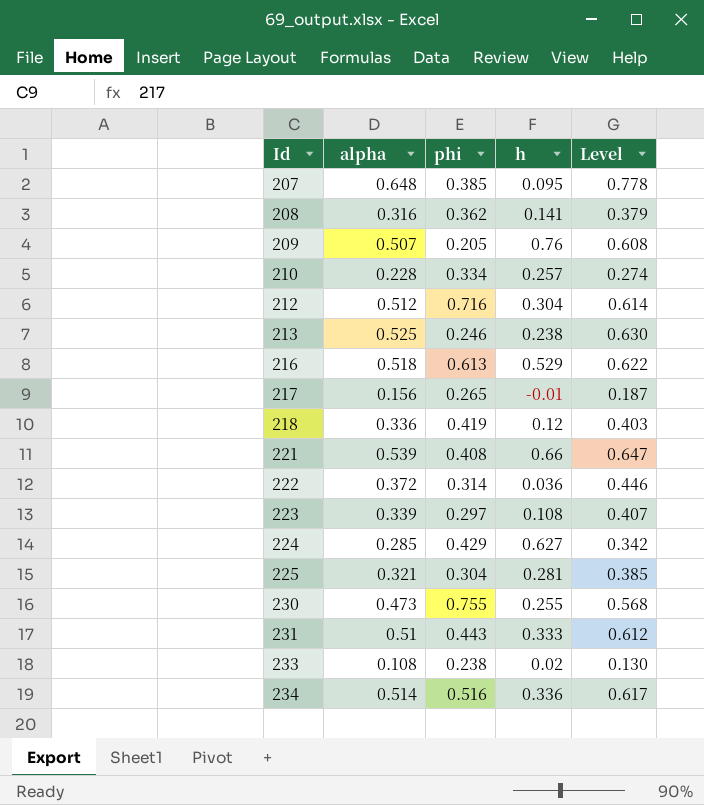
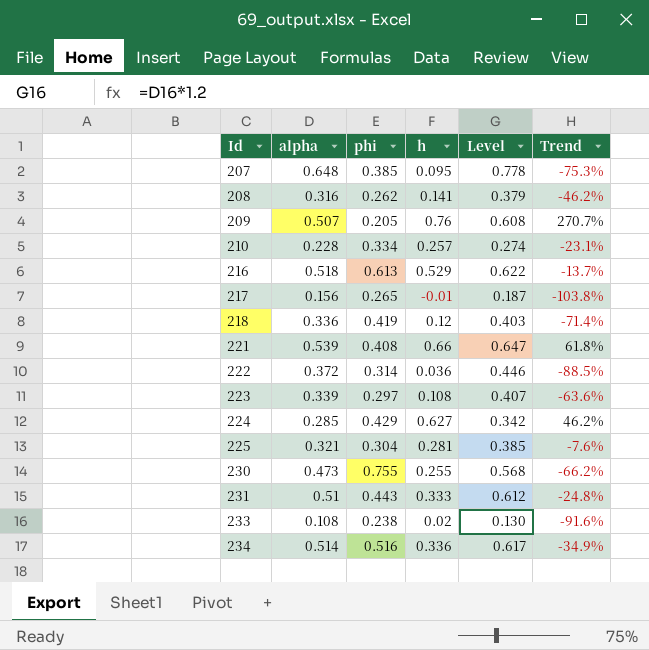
column Trend | formula: none -> ([h] - [phi]) / [phi]
row 212: 0.512 | 0.716 | 0.304 | 0.614 -> none
row 213: 0.525 | 0.246 | 0.238 | 0.630 -> none
208 | phi: 0.362 -> 0.262

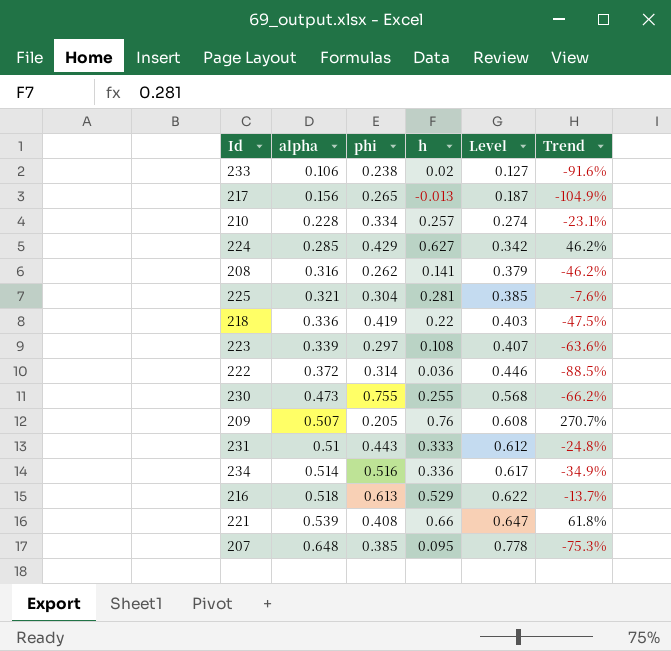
row order: Id ascending -> alpha ascending
233 | alpha: 0.108 -> 0.106
233 | Level: 0.130 -> 0.127
217 | h: -0.01 -> -0.013
217 | Trend: -103.8% -> -104.9%
218 | h: 0.12 -> 0.22
218 | Trend: -71.4% -> -47.5%

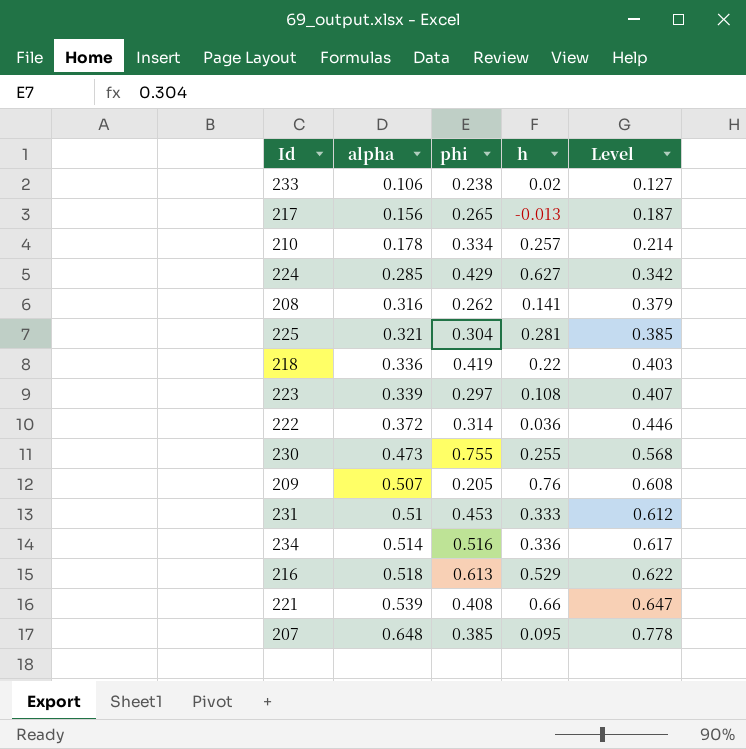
column Trend | formula: ([h] - [phi]) / [phi] -> none
210 | alpha: 0.228 -> 0.178
210 | Level: 0.274 -> 0.214
231 | phi: 0.443 -> 0.453

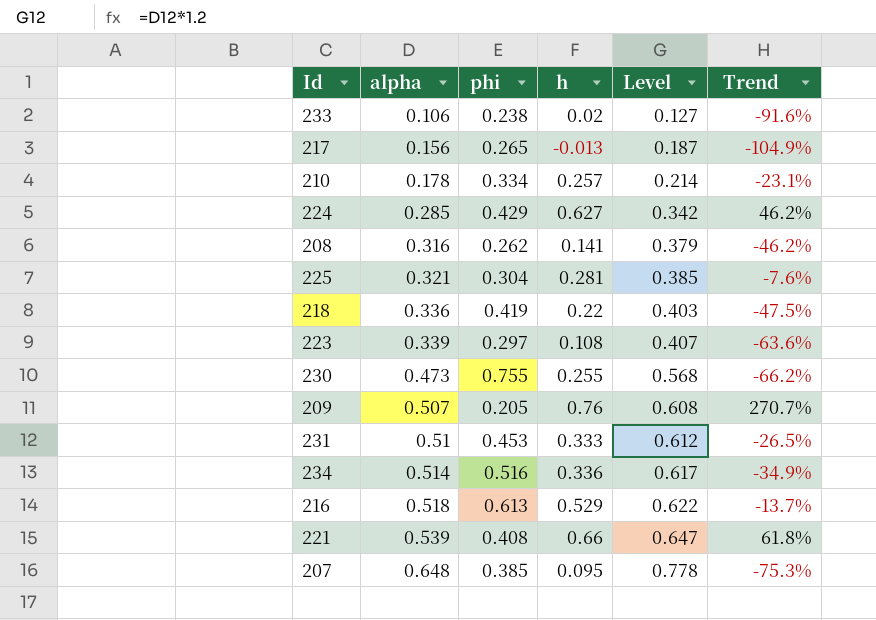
column Trend | formula: none -> ([h] - [phi]) / [phi]
row 222: 0.372 | 0.314 | 0.036 | 0.446 -> none

